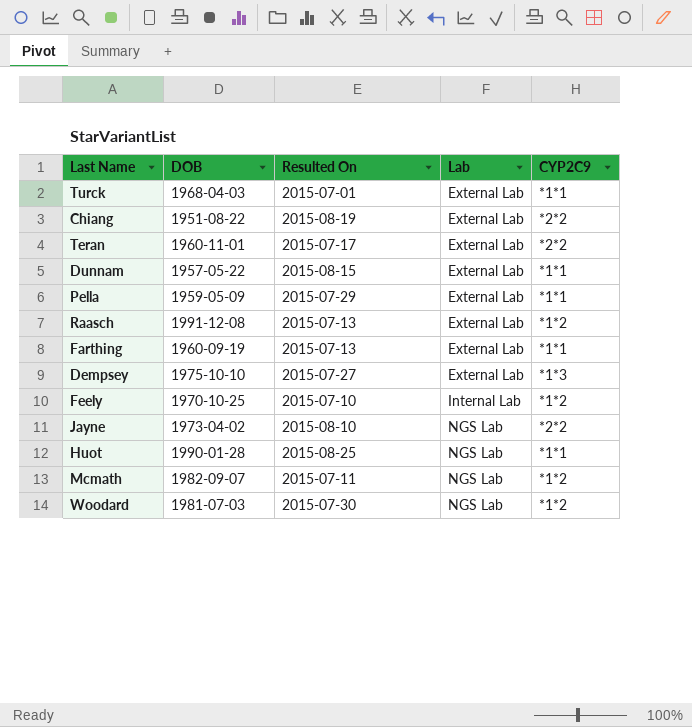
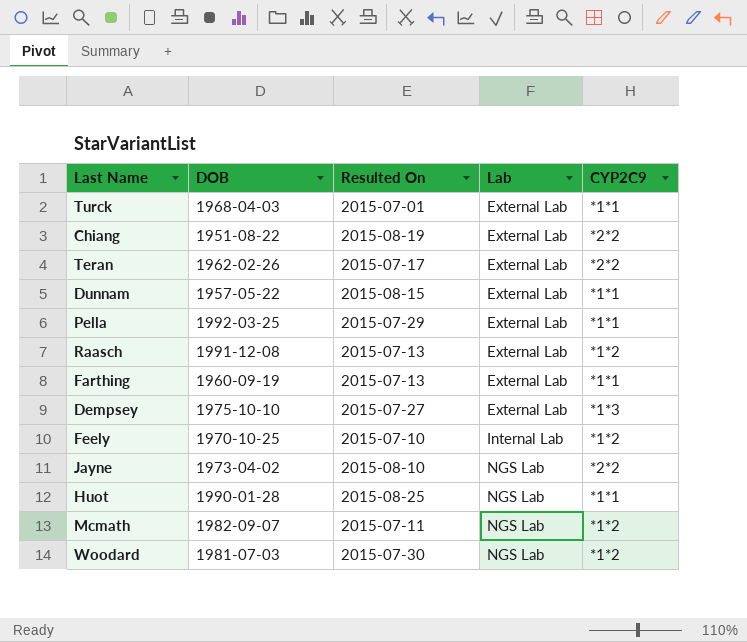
Teran | DOB: 1960-11-01 -> 1962-02-26
Pella | DOB: 1959-05-09 -> 1992-03-25

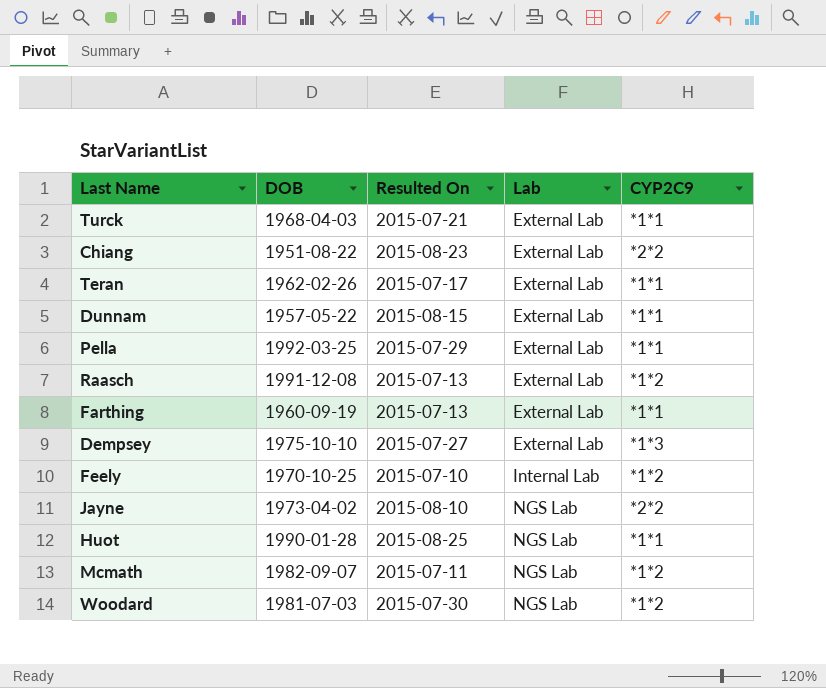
Turck | Resulted On: 2015-07-01 -> 2015-07-21
Chiang | Resulted On: 2015-08-19 -> 2015-08-23
Teran | CYP2C9: *2*2 -> *1*1

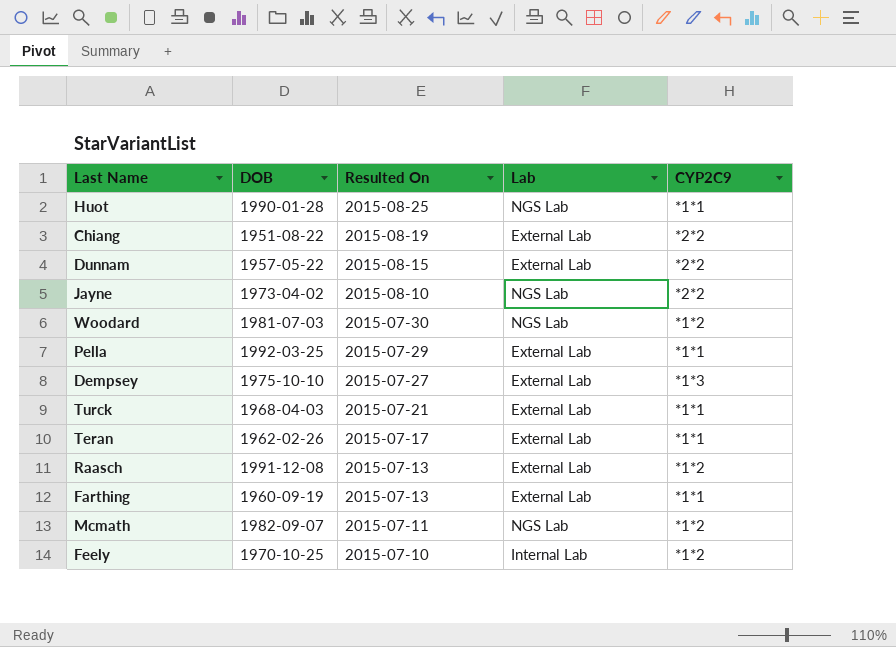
row order: Lab ascending -> Resulted On descending
Chiang | Resulted On: 2015-08-23 -> 2015-08-19
Dunnam | CYP2C9: *1*1 -> *2*2

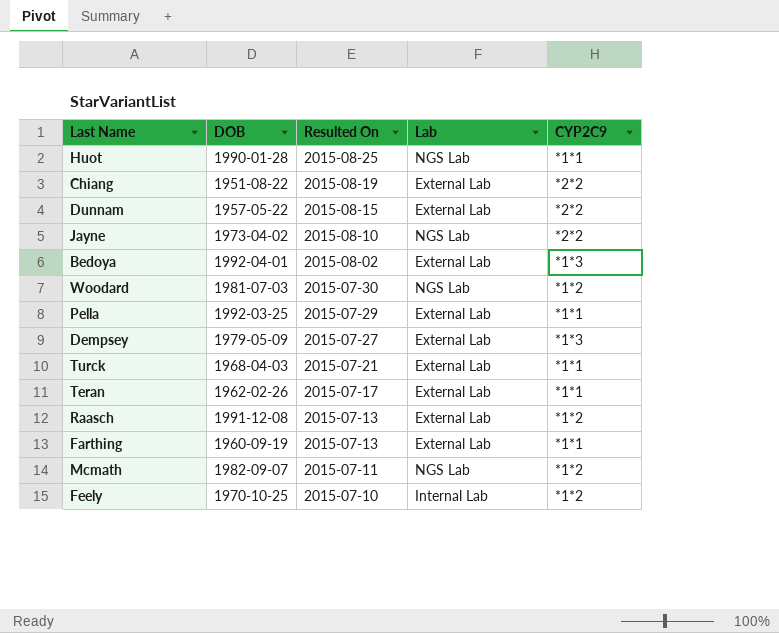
row Bedoya: none -> 1992-04-01 | 2015-08-02 | External Lab | *1*3
Dempsey | DOB: 1975-10-10 -> 1979-05-09

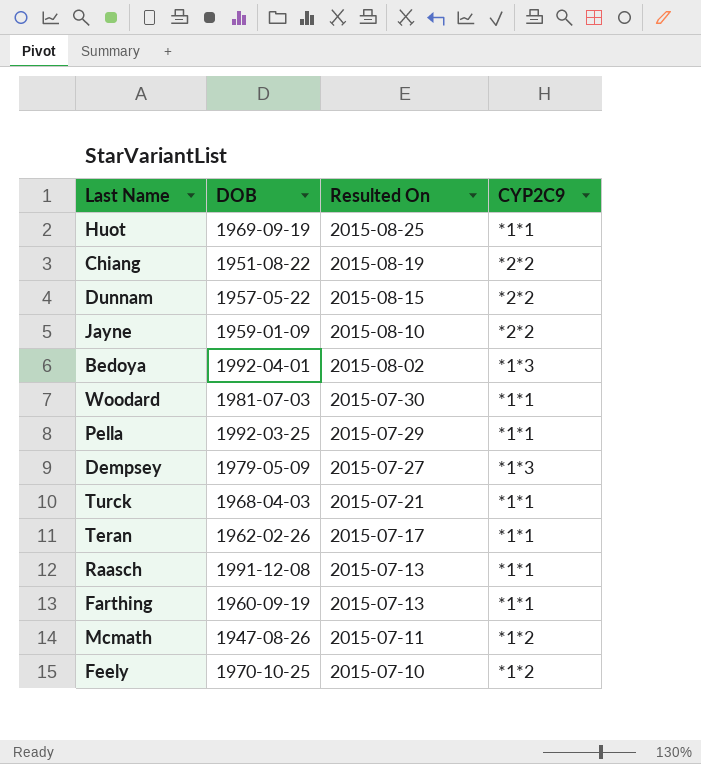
column Lab | position: 4 -> none
Huot | DOB: 1990-01-28 -> 1969-09-19
Jayne | DOB: 1973-04-02 -> 1959-01-09
Woodard | CYP2C9: *1*2 -> *1*1
Raasch | CYP2C9: *1*2 -> *1*1
Mcmath | DOB: 1982-09-07 -> 1947-08-26

